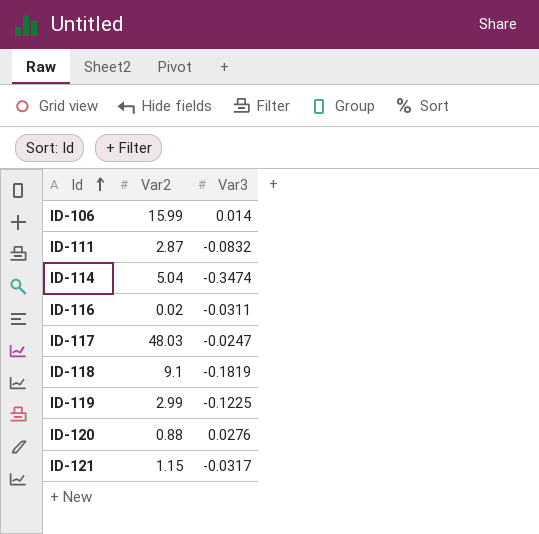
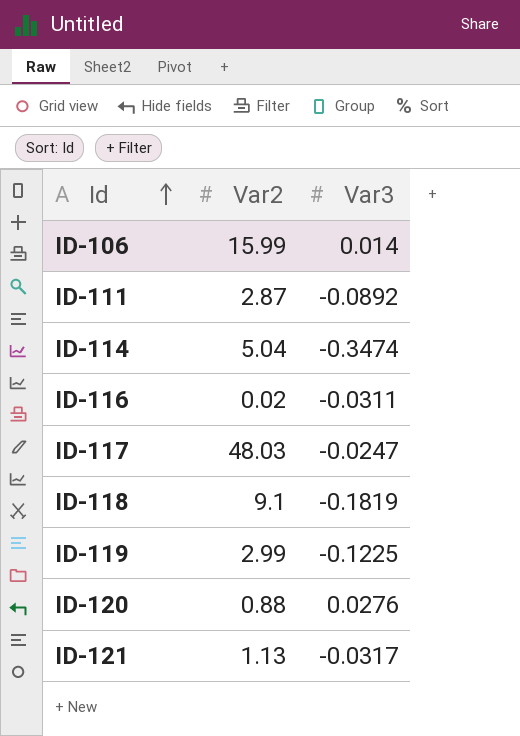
ID-111 | Var3: -0.0832 -> -0.0892
ID-121 | Var2: 1.15 -> 1.13

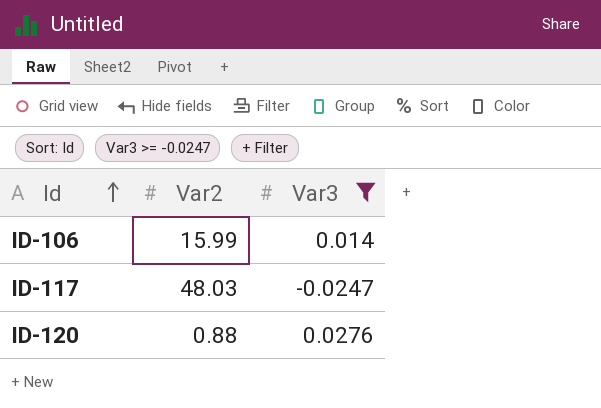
filter: none -> Var3 >= -0.0247

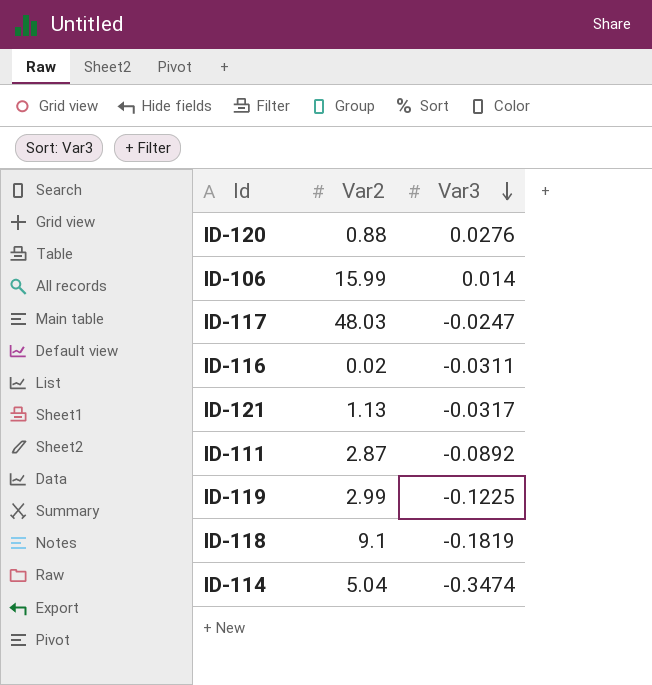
filter: Var3 >= -0.0247 -> none
row order: Id ascending -> Var3 descending

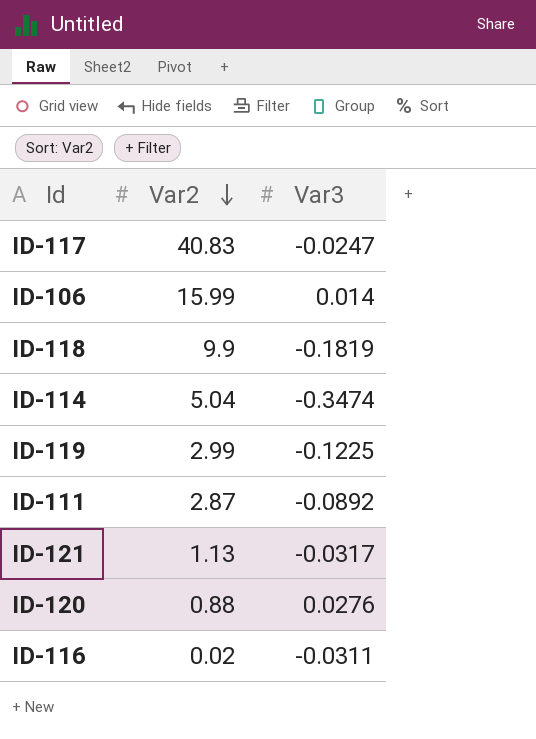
row order: Var3 descending -> Var2 descending
ID-117 | Var2: 48.03 -> 40.83
ID-118 | Var2: 9.1 -> 9.9

